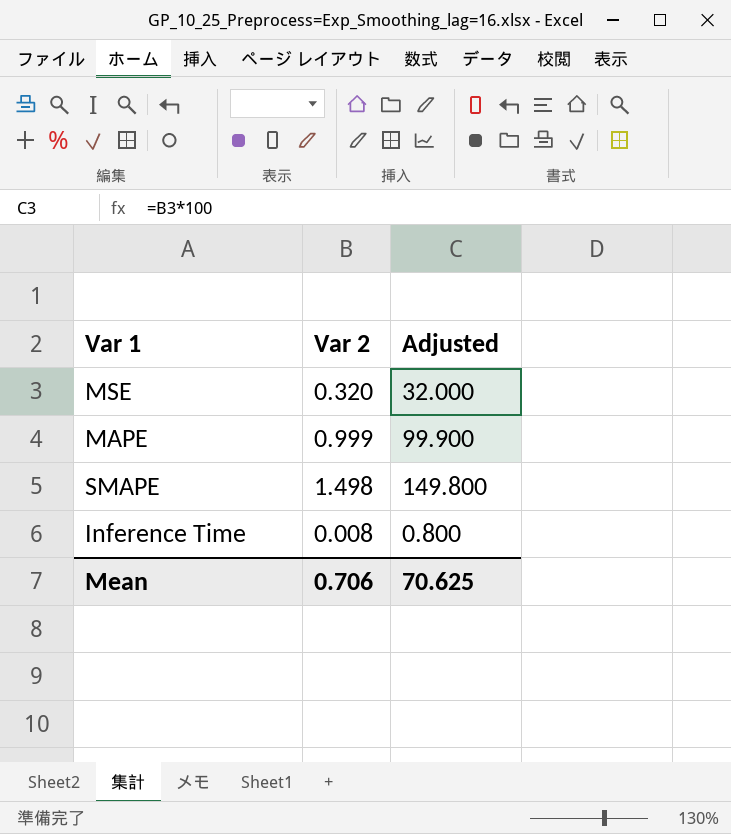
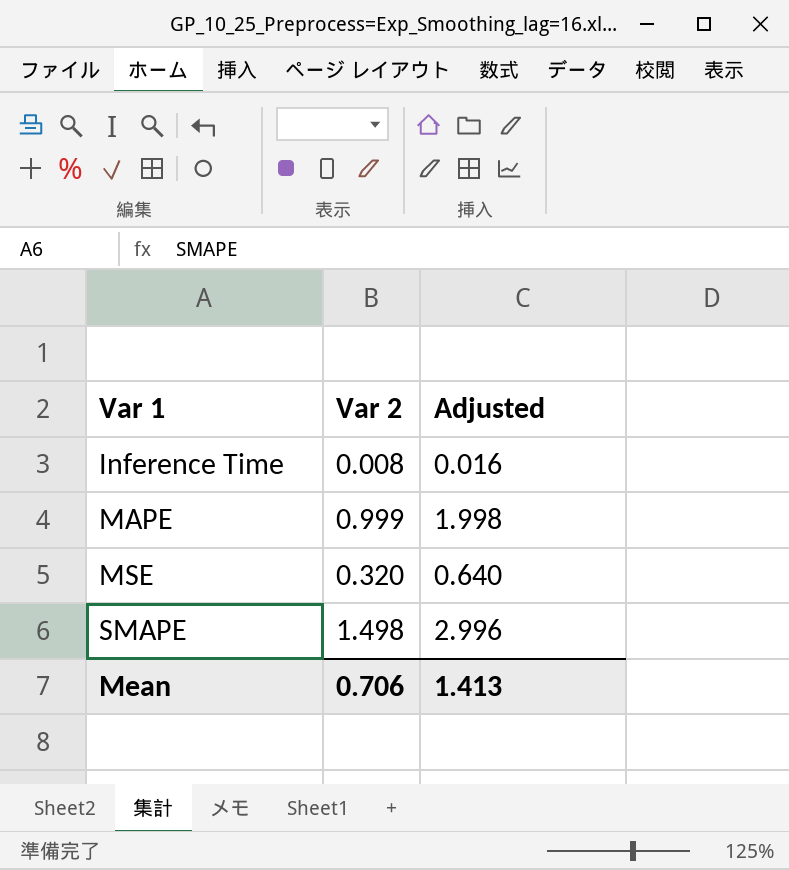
row order: none -> Var 1 ascending
column Adjusted | formula: [Var 2] * 100 -> [Var 2] * 2
Mean | Adjusted: 70.625 -> 1.413

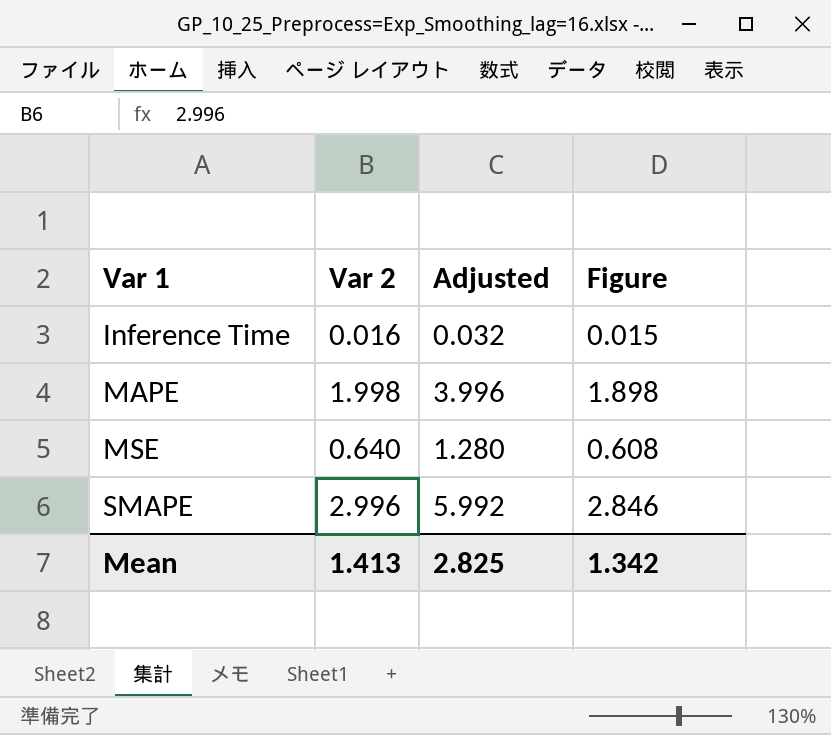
column Figure | formula: none -> [Var 2] * 0.95
Inference Time | Var 2: 0.008 -> 0.016
Inference Time | Adjusted: 0.016 -> 0.032
MAPE | Var 2: 0.999 -> 1.998
MAPE | Adjusted: 1.998 -> 3.996
MSE | Var 2: 0.320 -> 0.640
MSE | Adjusted: 0.640 -> 1.280
SMAPE | Var 2: 1.498 -> 2.996
SMAPE | Adjusted: 2.996 -> 5.992
Mean | Var 2: 0.706 -> 1.413
Mean | Adjusted: 1.413 -> 2.825

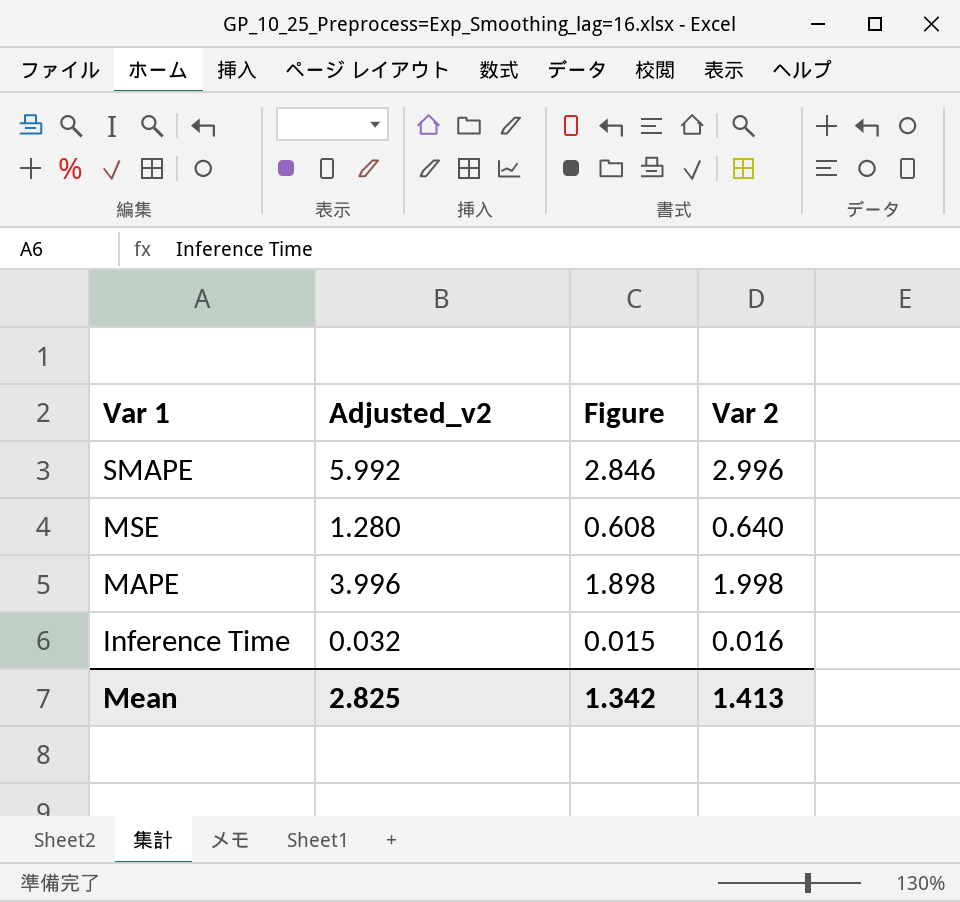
row order: Var 1 ascending -> Var 1 descending
column name: Adjusted -> Adjusted_v2
column Var 2 | position: 2 -> 4

